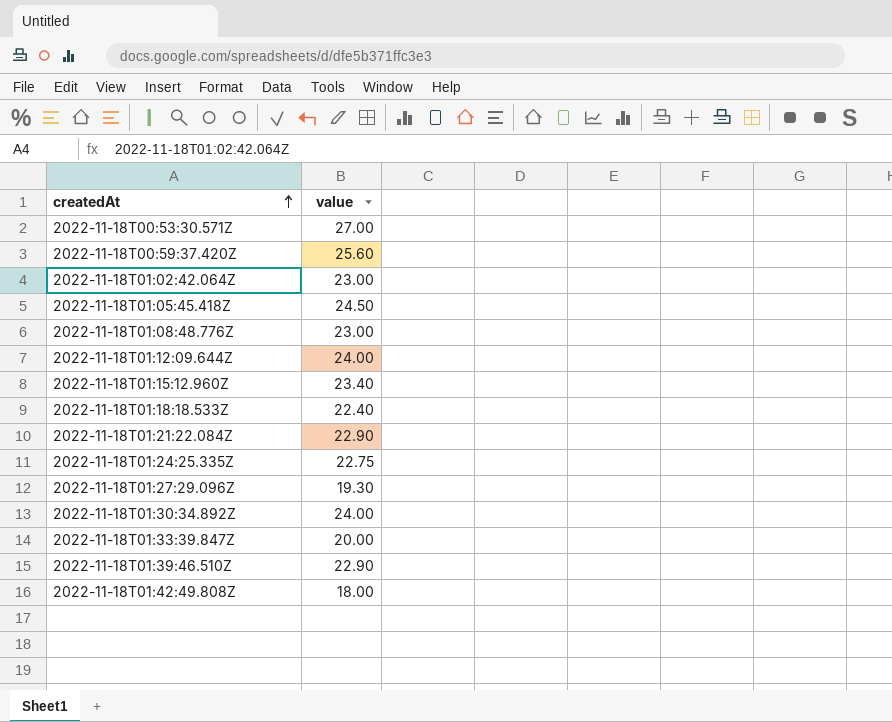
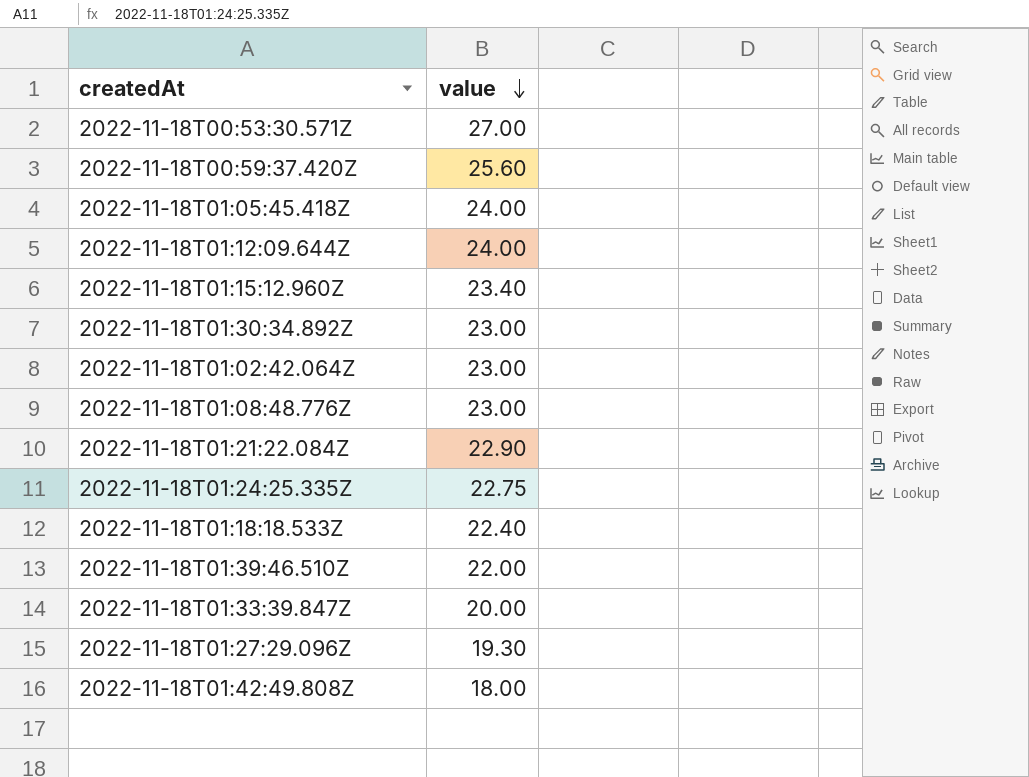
row order: createdAt ascending -> value descending
2022-11-18T01:05:45.418Z | value: 24.50 -> 24.00
2022-11-18T01:30:34.892Z | value: 24.00 -> 23.00
2022-11-18T01:39:46.510Z | value: 22.90 -> 22.00

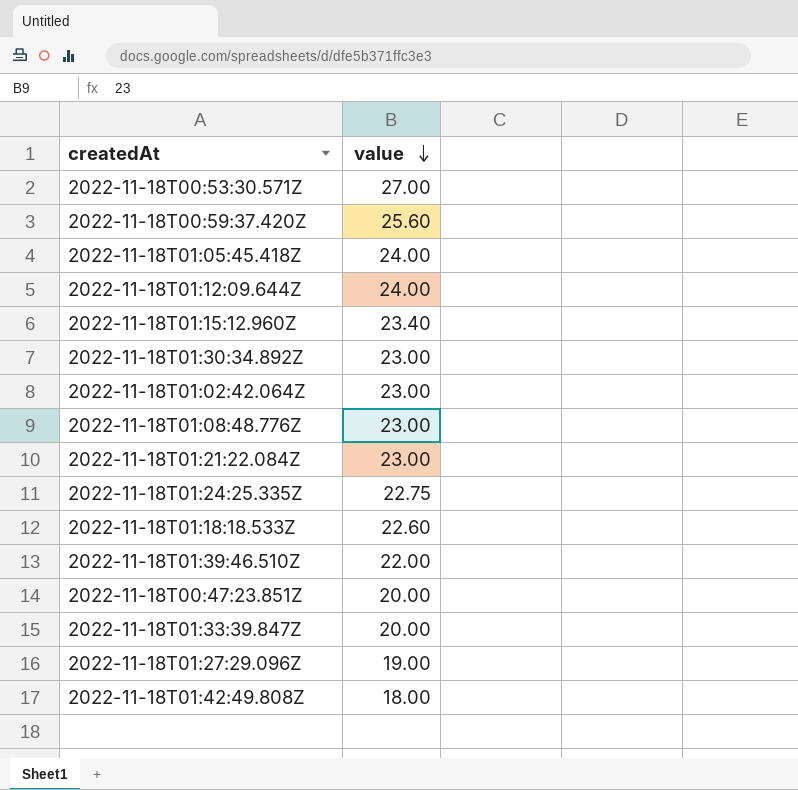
2022-11-18T01:21:22.084Z | value: 22.90 -> 23.00
2022-11-18T01:18:18.533Z | value: 22.40 -> 22.60
row 2022-11-18T00:47:23.851Z: none -> 20.00
2022-11-18T01:27:29.096Z | value: 19.30 -> 19.00

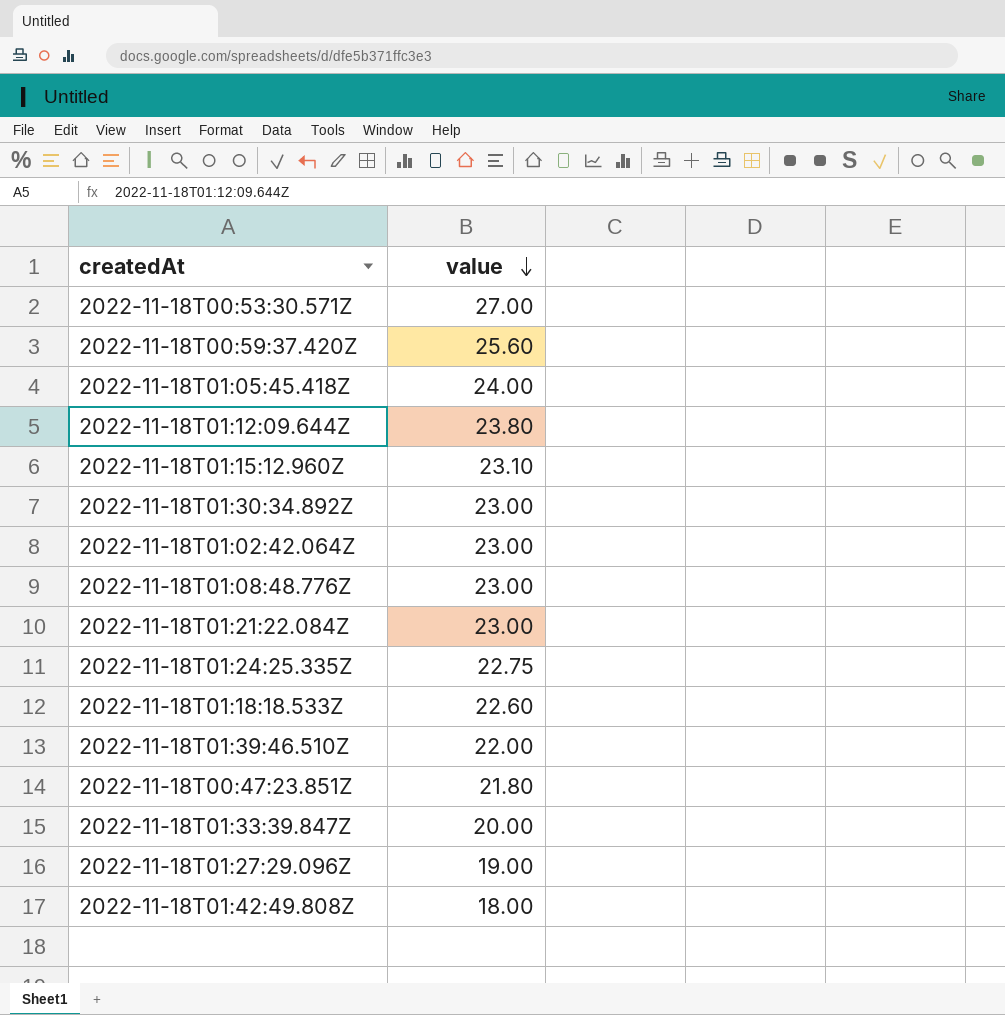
2022-11-18T01:12:09.644Z | value: 24.00 -> 23.80
2022-11-18T01:15:12.960Z | value: 23.40 -> 23.10
2022-11-18T00:47:23.851Z | value: 20.00 -> 21.80

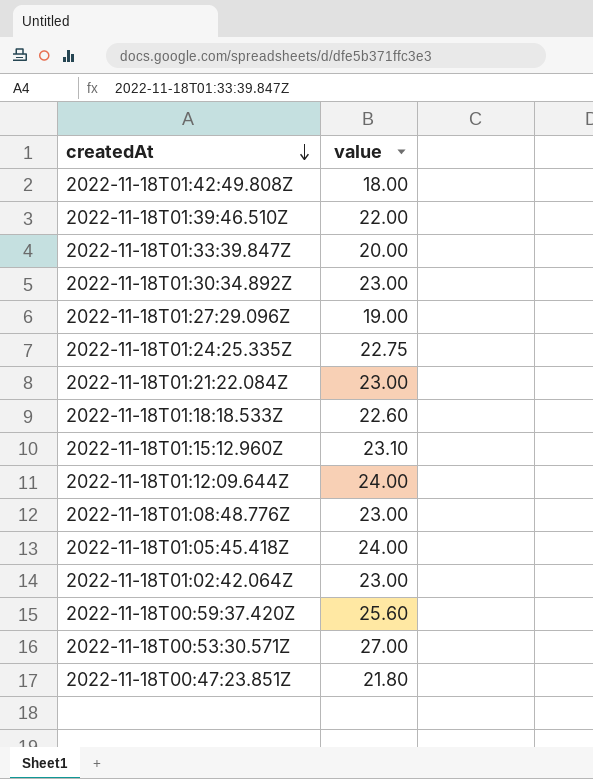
row order: value descending -> createdAt descending
2022-11-18T01:12:09.644Z | value: 23.80 -> 24.00

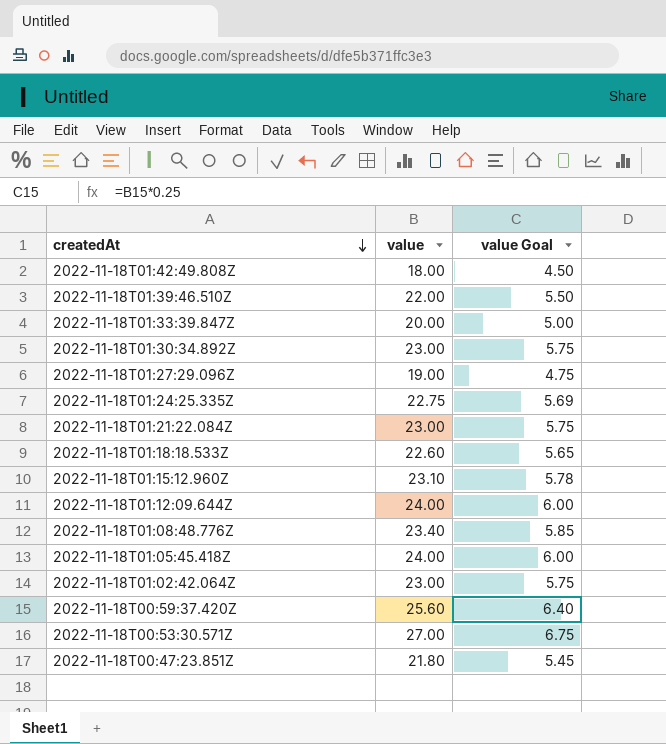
column value Goal | formula: none -> [value] * 0.25
2022-11-18T01:08:48.776Z | value: 23.00 -> 23.40

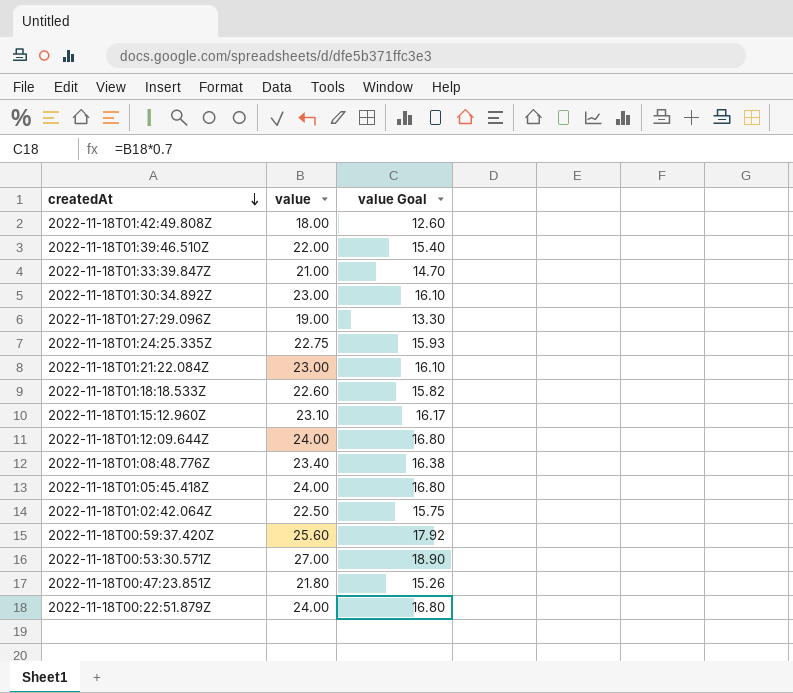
column value Goal | formula: [value] * 0.25 -> [value] * 0.7
2022-11-18T01:33:39.847Z | value: 20.00 -> 21.00
2022-11-18T01:02:42.064Z | value: 23.00 -> 22.50
row 2022-11-18T00:22:51.879Z: none -> 24.00 | 16.80

